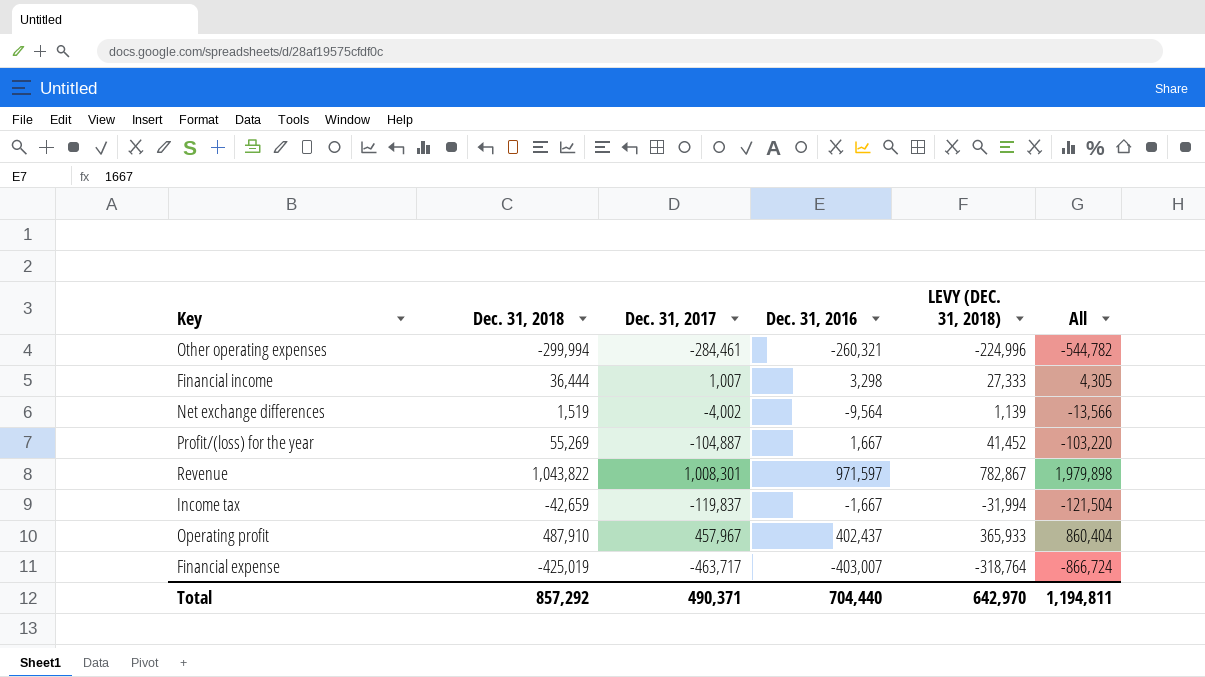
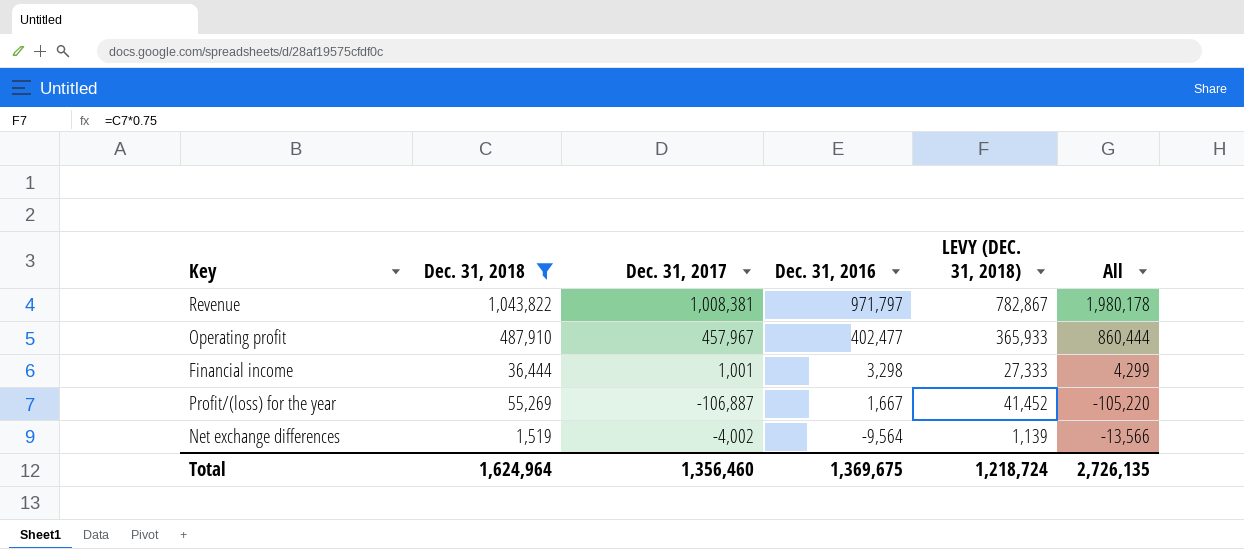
filter: none -> Dec. 31, 2018 >= 1,519
row order: none -> Dec. 31, 2016 descending
Revenue | Dec. 31, 2017: 1,008,301 -> 1,008,381
Revenue | Dec. 31, 2016: 971,597 -> 971,797
Revenue | All: 1,979,898 -> 1,980,178
Operating profit | Dec. 31, 2016: 402,437 -> 402,477
Operating profit | All: 860,404 -> 860,444
Financial income | Dec. 31, 2017: 1,007 -> 1,001
Financial income | All: 4,305 -> 4,299
Profit/(loss) for the year | Dec. 31, 2017: -104,887 -> -106,887
Profit/(loss) for the year | All: -103,220 -> -105,220
Total | Dec. 31, 2018: 857,292 -> 1,624,964
Total | Dec. 31, 2017: 490,371 -> 1,356,460
Total | Dec. 31, 2016: 704,440 -> 1,369,675
Total | LEVY (DEC. 31, 2018): 642,970 -> 1,218,724
Total | All: 1,194,811 -> 2,726,135

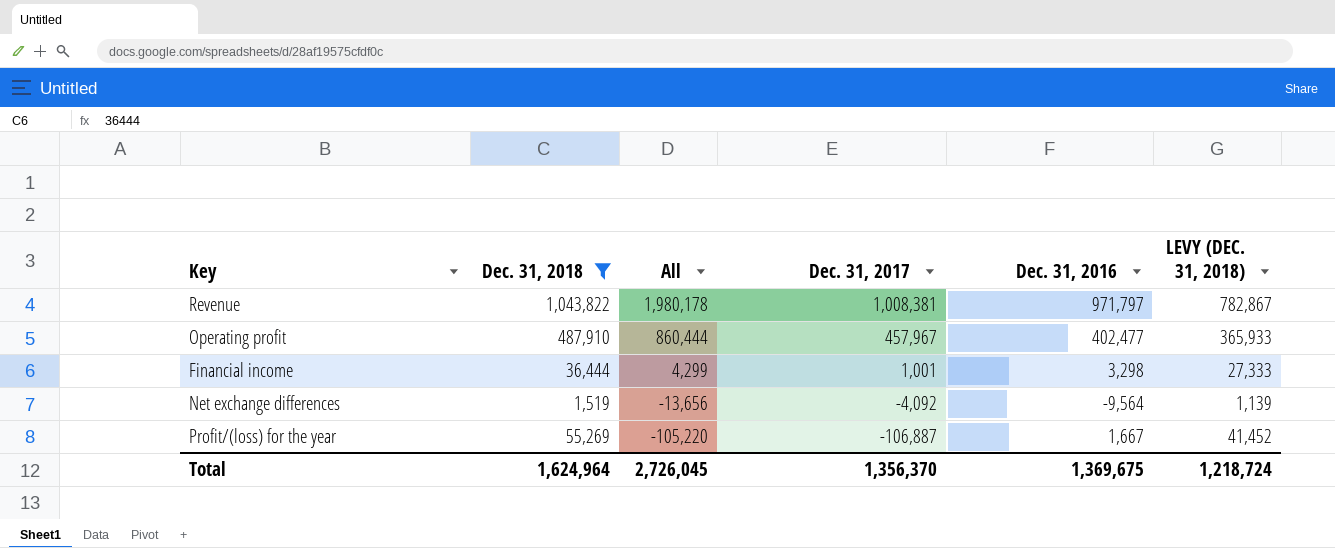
row order: Dec. 31, 2016 descending -> All descending
column All | position: 6 -> 3
Net exchange differences | All: -13,566 -> -13,656
Net exchange differences | Dec. 31, 2017: -4,002 -> -4,092
Total | All: 2,726,135 -> 2,726,045
Total | Dec. 31, 2017: 1,356,460 -> 1,356,370

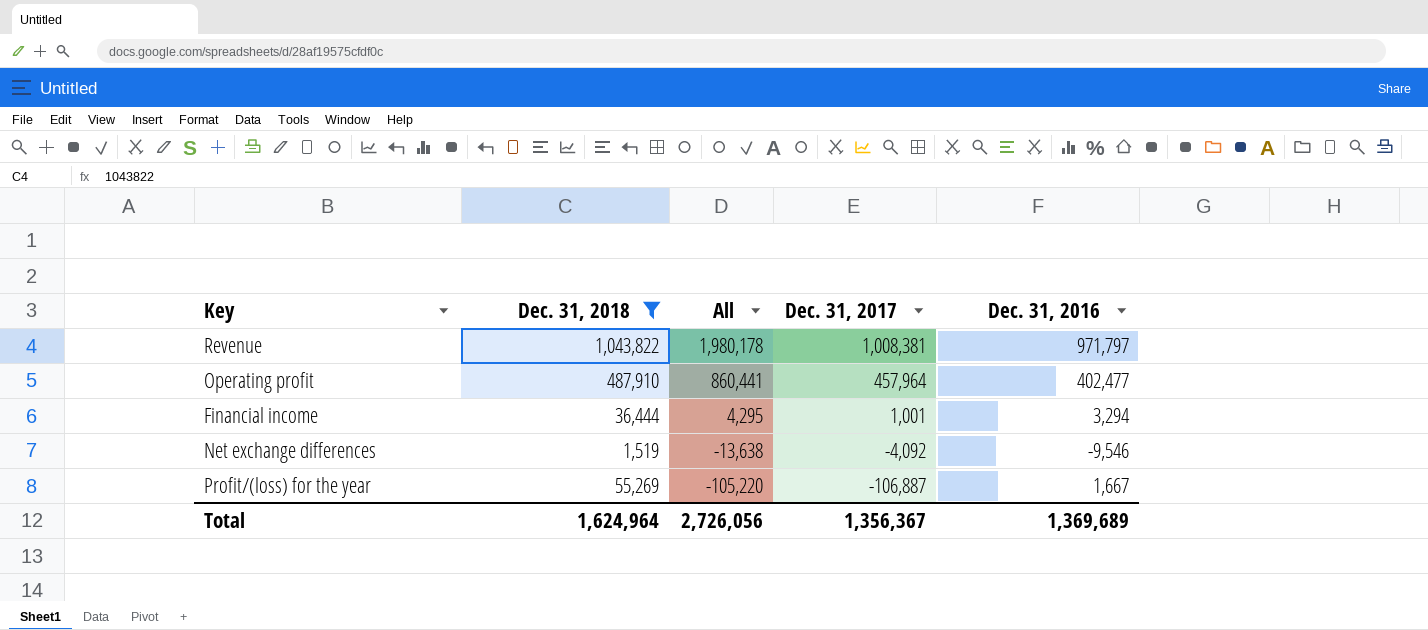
column LEVY (DEC. 31, 2018) | formula: [Dec. 31, 2018] * 0.75 -> none
Operating profit | All: 860,444 -> 860,441
Operating profit | Dec. 31, 2017: 457,967 -> 457,964
Financial income | All: 4,299 -> 4,295
Financial income | Dec. 31, 2016: 3,298 -> 3,294
Net exchange differences | All: -13,656 -> -13,638
Net exchange differences | Dec. 31, 2016: -9,564 -> -9,546
Total | All: 2,726,045 -> 2,726,056
Total | Dec. 31, 2017: 1,356,370 -> 1,356,367
Total | Dec. 31, 2016: 1,369,675 -> 1,369,689

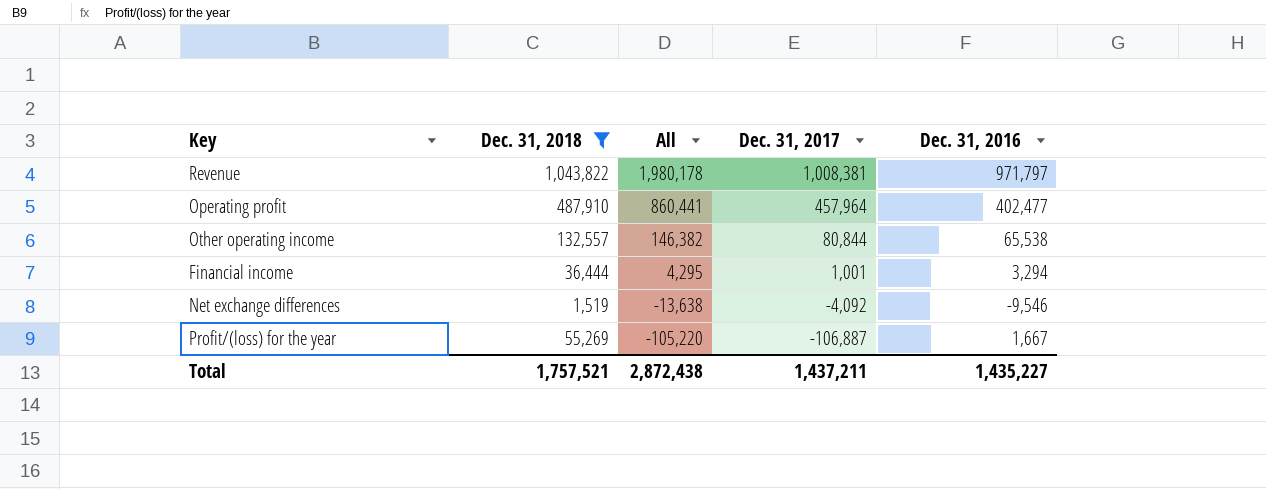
row Other operating income: none -> 132,557 | 146,382 | 80,844 | 65,538
Total | Dec. 31, 2018: 1,624,964 -> 1,757,521
Total | All: 2,726,056 -> 2,872,438
Total | Dec. 31, 2017: 1,356,367 -> 1,437,211
Total | Dec. 31, 2016: 1,369,689 -> 1,435,227

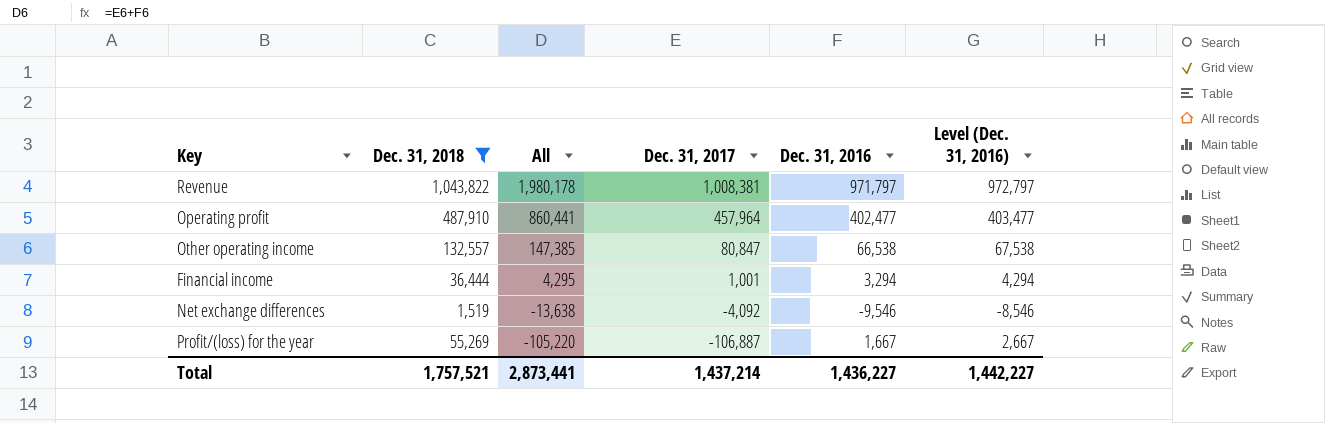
column Level (Dec. 31, 2016) | formula: none -> [Dec. 31, 2016] + 1000
Other operating income | All: 146,382 -> 147,385
Other operating income | Dec. 31, 2017: 80,844 -> 80,847
Other operating income | Dec. 31, 2016: 65,538 -> 66,538
Total | All: 2,872,438 -> 2,873,441
Total | Dec. 31, 2017: 1,437,211 -> 1,437,214
Total | Dec. 31, 2016: 1,435,227 -> 1,436,227

